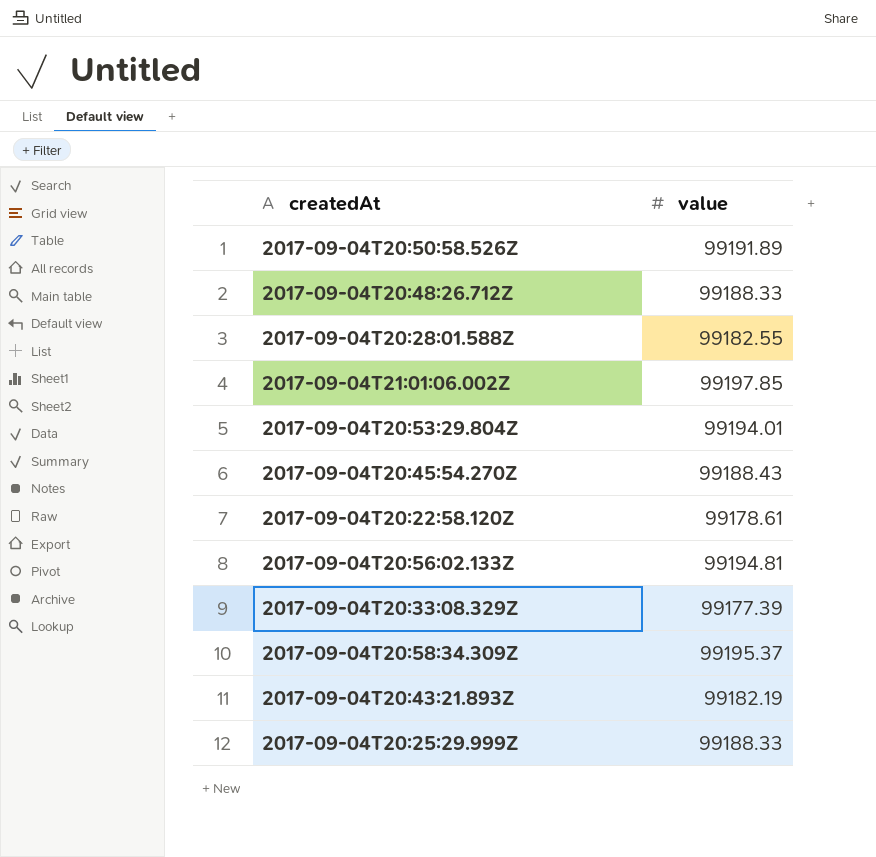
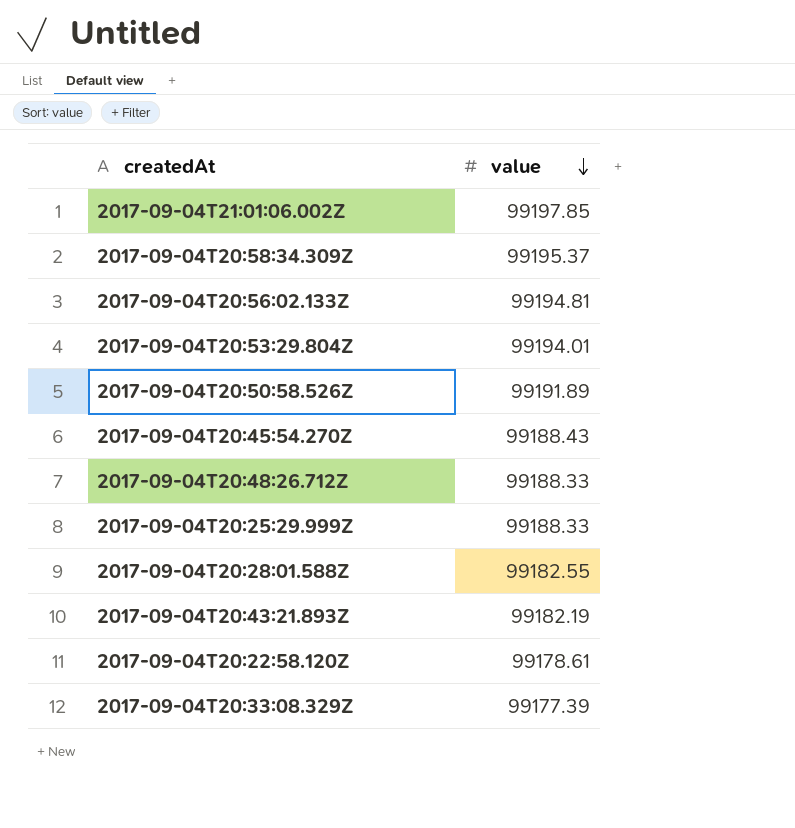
row order: none -> value descending

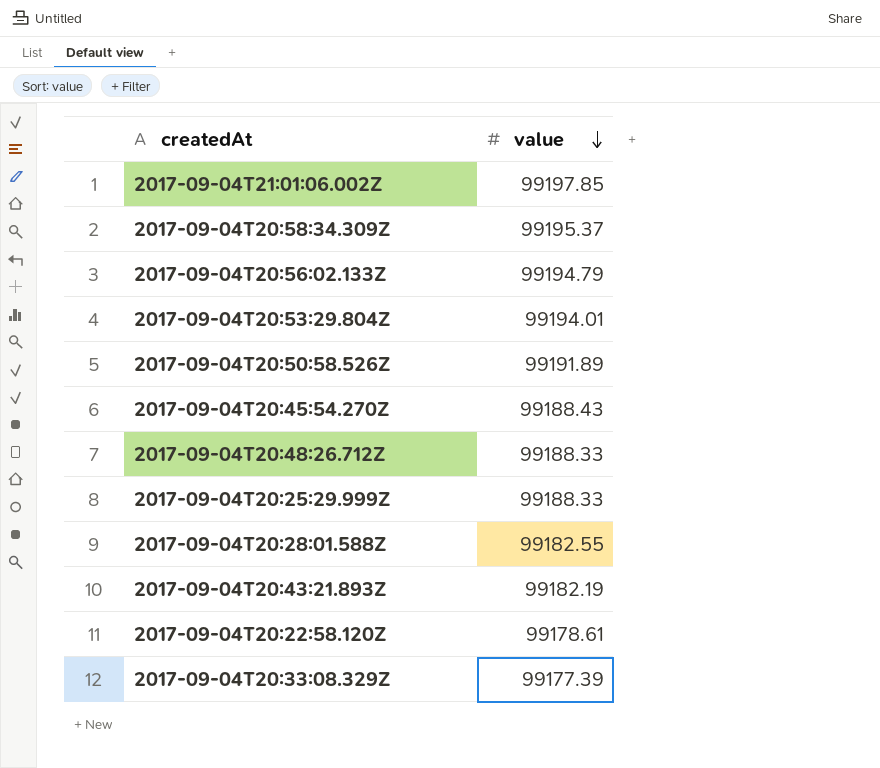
2017-09-04T20:56:02.133Z | value: 99194.81 -> 99194.79

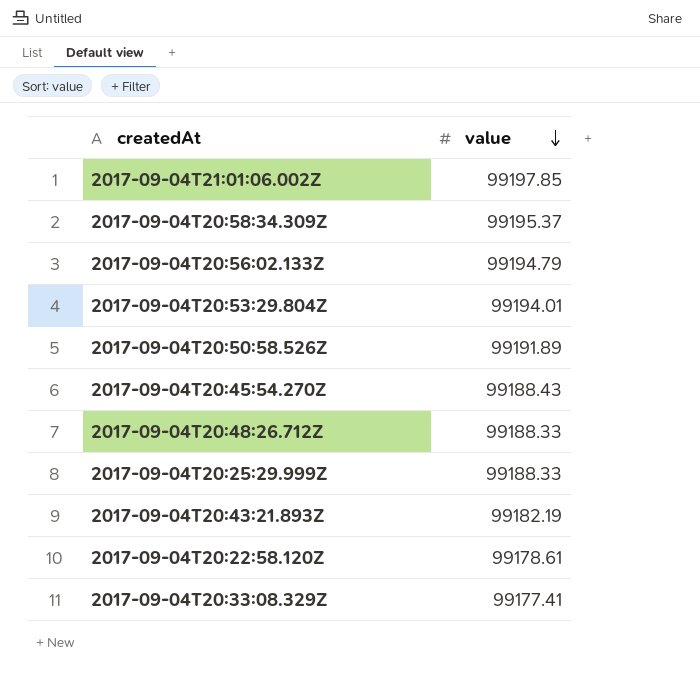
row 2017-09-04T20:28:01.588Z: 99182.55 -> none
2017-09-04T20:33:08.329Z | value: 99177.39 -> 99177.41

